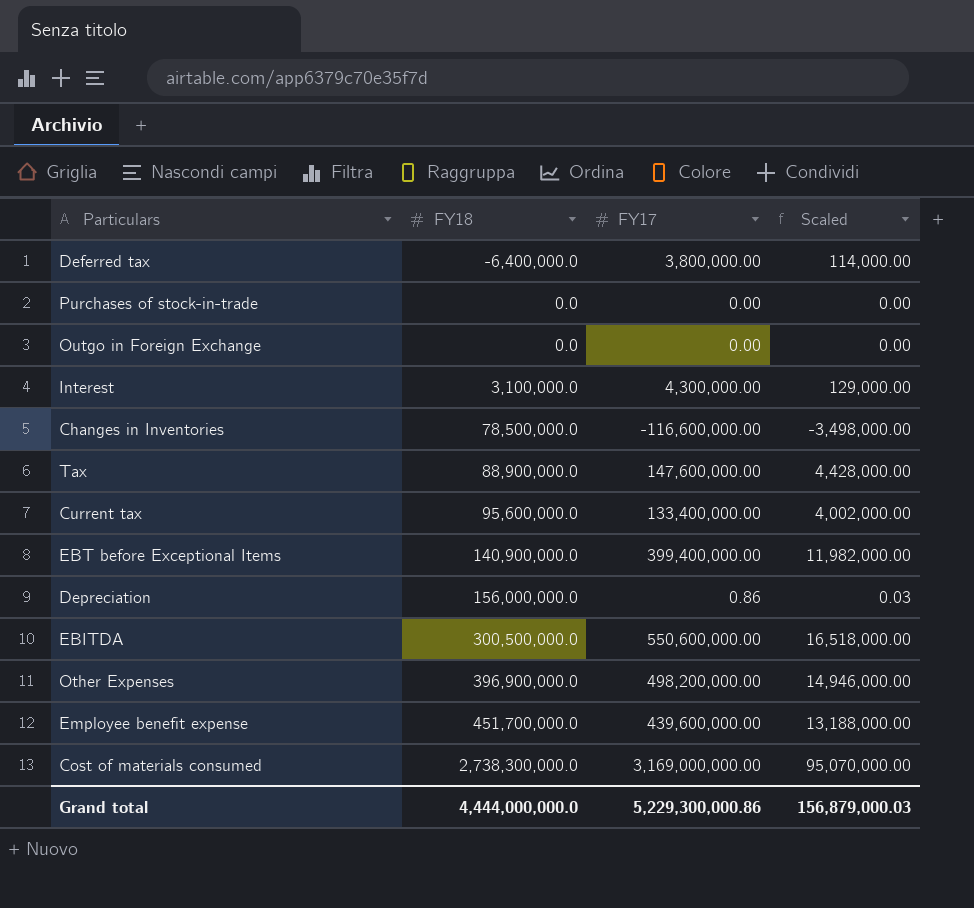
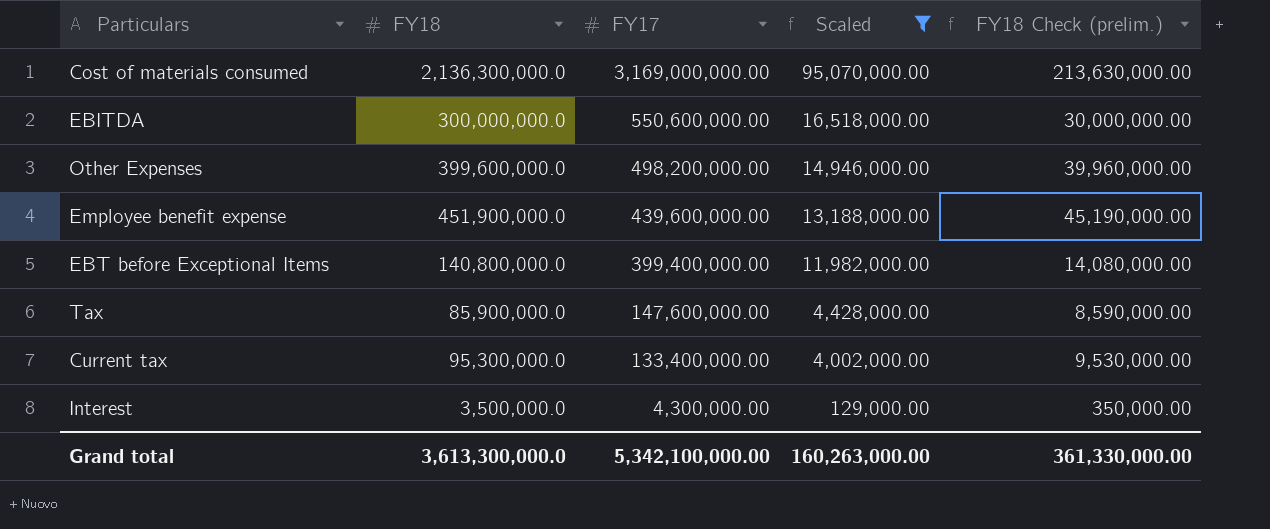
filter: none -> Scaled >= 129,000.00
row order: FY18 ascending -> FY17 descending
column FY18 Check (prelim.) | formula: none -> [FY18] * 0.1
Cost of materials consumed | FY18: 2,738,300,000.0 -> 2,136,300,000.0
EBITDA | FY18: 300,500,000.0 -> 300,000,000.0
Other Expenses | FY18: 396,900,000.0 -> 399,600,000.0
Employee benefit expense | FY18: 451,700,000.0 -> 451,900,000.0
EBT before Exceptional Items | FY18: 140,900,000.0 -> 140,800,000.0
Tax | FY18: 88,900,000.0 -> 85,900,000.0
Current tax | FY18: 95,600,000.0 -> 95,300,000.0
Interest | FY18: 3,100,000.0 -> 3,500,000.0
Grand total | FY18: 4,444,000,000.0 -> 3,613,300,000.0
Grand total | FY17: 5,229,300,000.86 -> 5,342,100,000.00
Grand total | Scaled: 156,879,000.03 -> 160,263,000.00

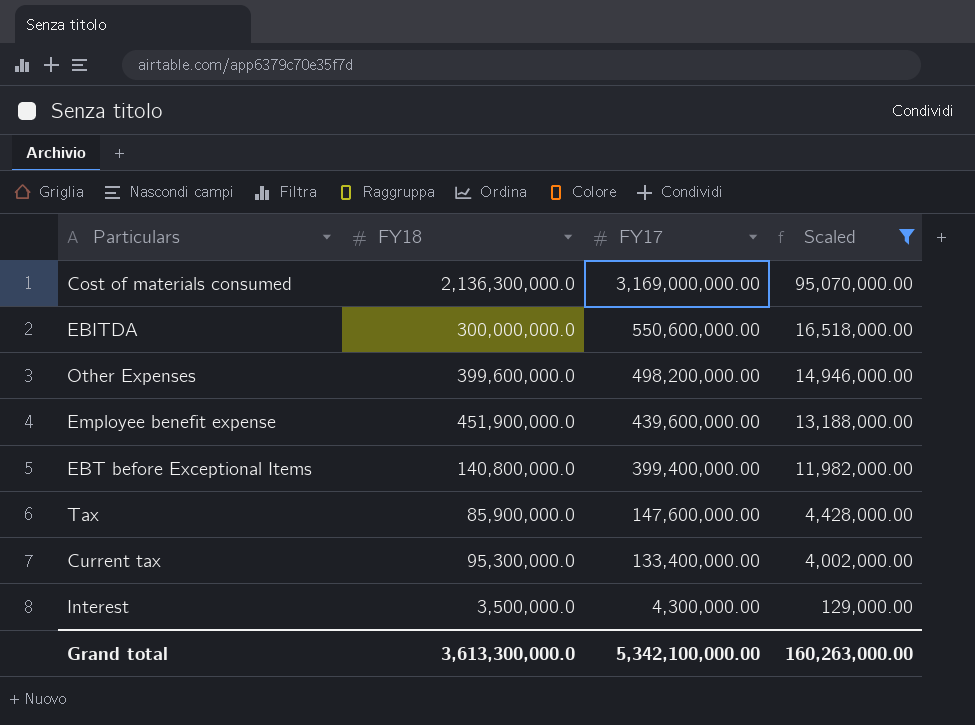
column FY18 Check (prelim.) | formula: [FY18] * 0.1 -> none

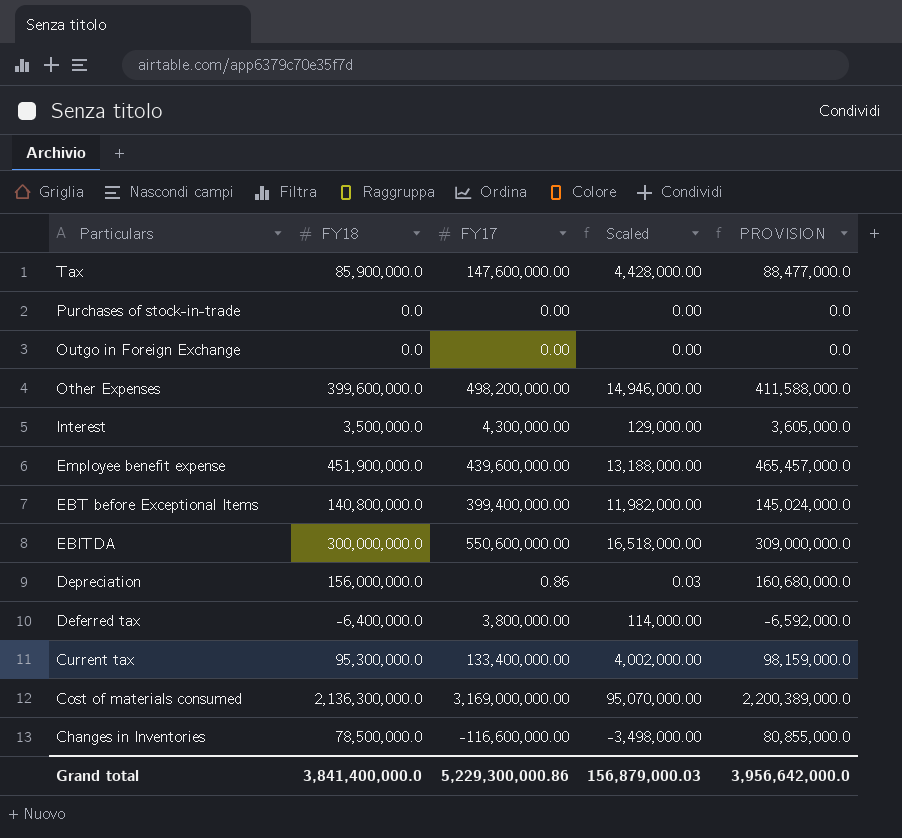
filter: Scaled >= 129,000.00 -> none
row order: FY17 descending -> Particulars descending
column PROVISION | formula: none -> [FY18] * 1.03
Grand total | FY18: 3,613,300,000.0 -> 3,841,400,000.0
Grand total | FY17: 5,342,100,000.00 -> 5,229,300,000.86
Grand total | Scaled: 160,263,000.00 -> 156,879,000.03

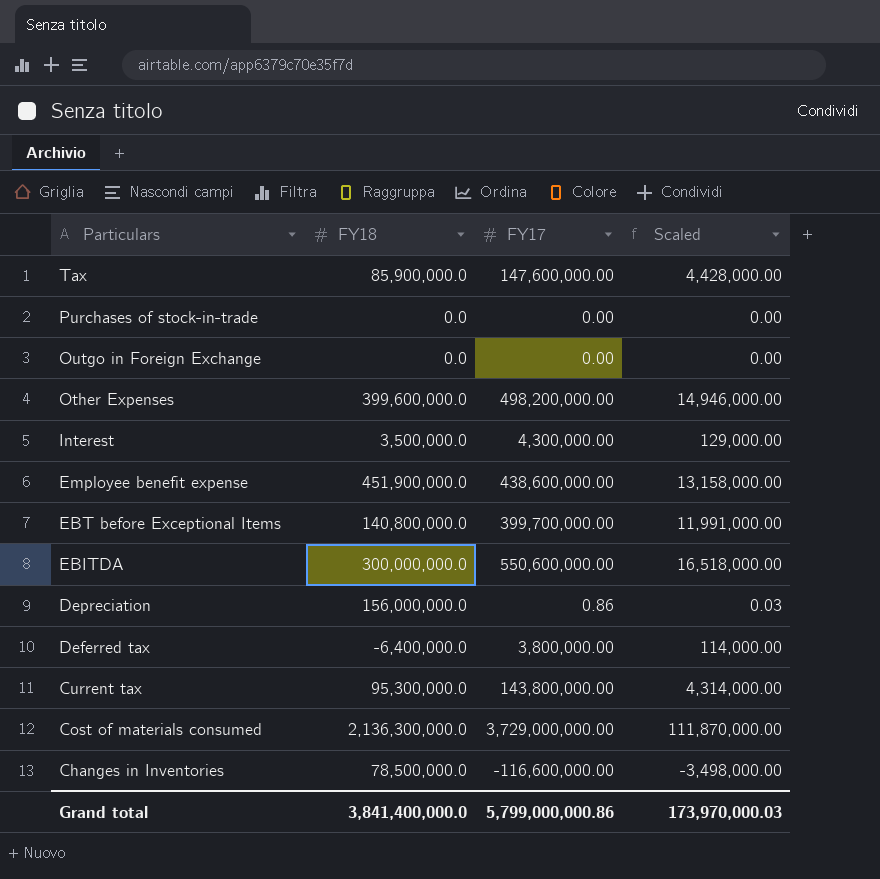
column PROVISION | formula: [FY18] * 1.03 -> none
Employee benefit expense | FY17: 439,600,000.00 -> 438,600,000.00
Employee benefit expense | Scaled: 13,188,000.00 -> 13,158,000.00
EBT before Exceptional Items | FY17: 399,400,000.00 -> 399,700,000.00
EBT before Exceptional Items | Scaled: 11,982,000.00 -> 11,991,000.00
Current tax | FY17: 133,400,000.00 -> 143,800,000.00
Current tax | Scaled: 4,002,000.00 -> 4,314,000.00
Cost of materials consumed | FY17: 3,169,000,000.00 -> 3,729,000,000.00
Cost of materials consumed | Scaled: 95,070,000.00 -> 111,870,000.00
Grand total | FY17: 5,229,300,000.86 -> 5,799,000,000.86
Grand total | Scaled: 156,879,000.03 -> 173,970,000.03

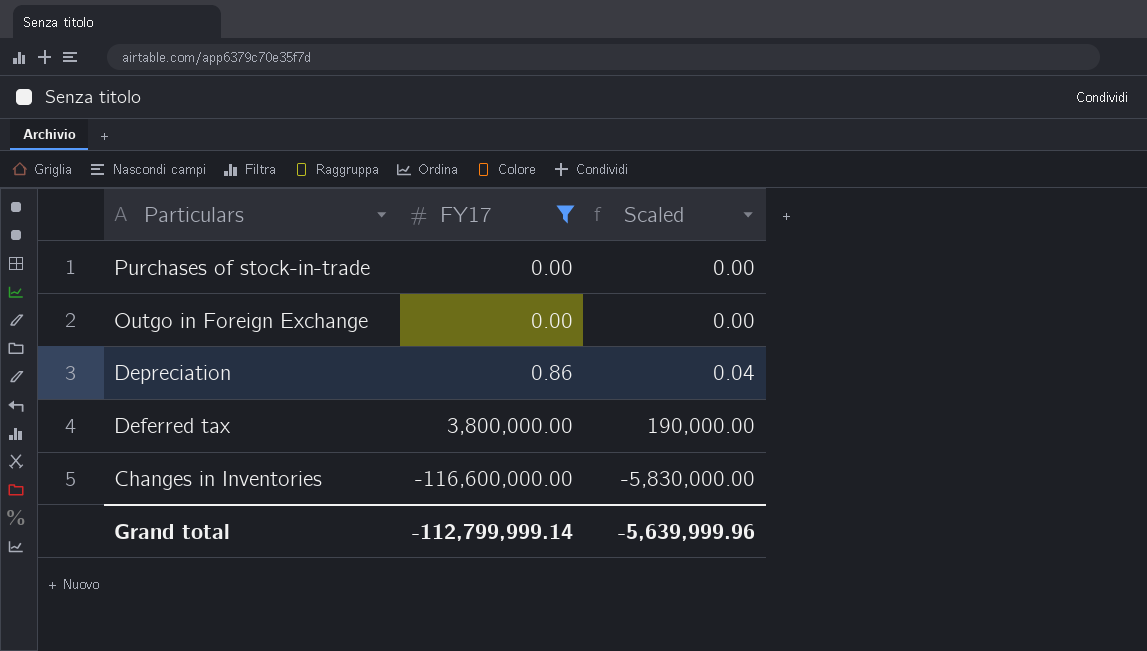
filter: none -> FY17 <= 3,800,000.00
column FY18 | position: 2 -> none
column Scaled | formula: [FY17] * 0.03 -> [FY17] * 0.05
Grand total | FY17: 5,799,000,000.86 -> -112,799,999.14
Grand total | Scaled: 173,970,000.03 -> -5,639,999.96

